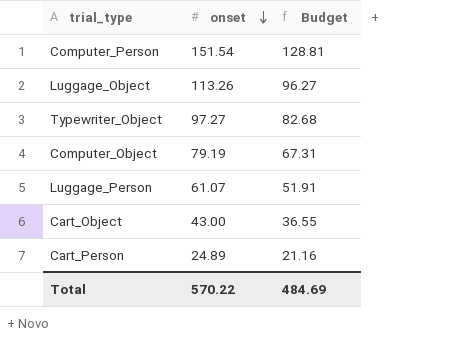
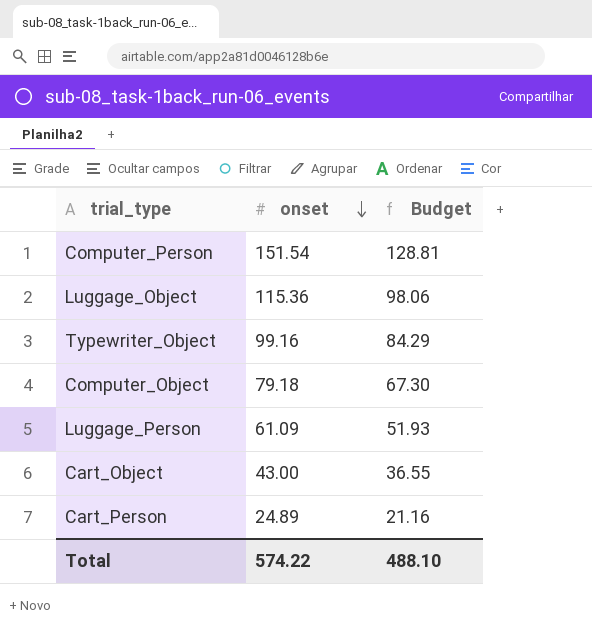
Luggage_Object | onset: 113.26 -> 115.36
Luggage_Object | Budget: 96.27 -> 98.06
Typewriter_Object | onset: 97.27 -> 99.16
Typewriter_Object | Budget: 82.68 -> 84.29
Computer_Object | onset: 79.19 -> 79.18
Computer_Object | Budget: 67.31 -> 67.30
Luggage_Person | onset: 61.07 -> 61.09
Luggage_Person | Budget: 51.91 -> 51.93
Total | onset: 570.22 -> 574.22
Total | Budget: 484.69 -> 488.10

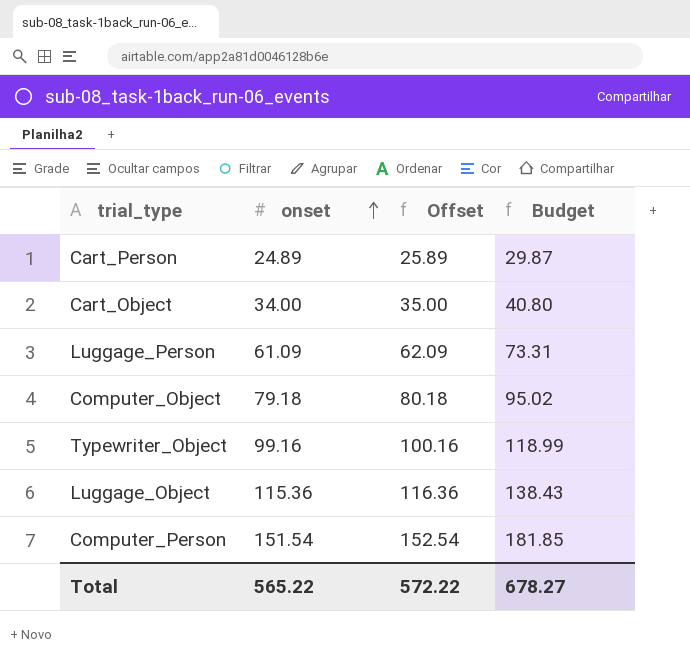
row order: onset descending -> onset ascending
column Offset | formula: none -> [onset] + 1
column Budget | formula: [onset] * 0.85 -> [onset] * 1.2
Cart_Object | onset: 43.00 -> 34.00
Total | onset: 574.22 -> 565.22
Total | Budget: 488.10 -> 678.27

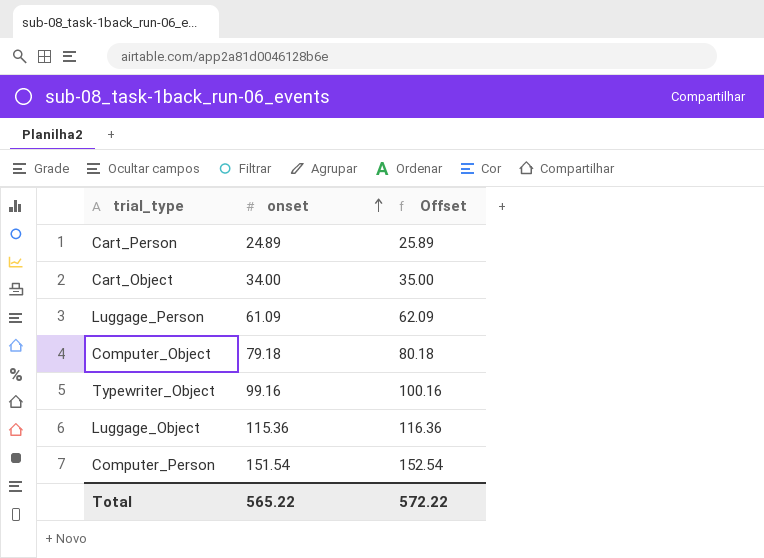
column Budget | formula: [onset] * 1.2 -> none

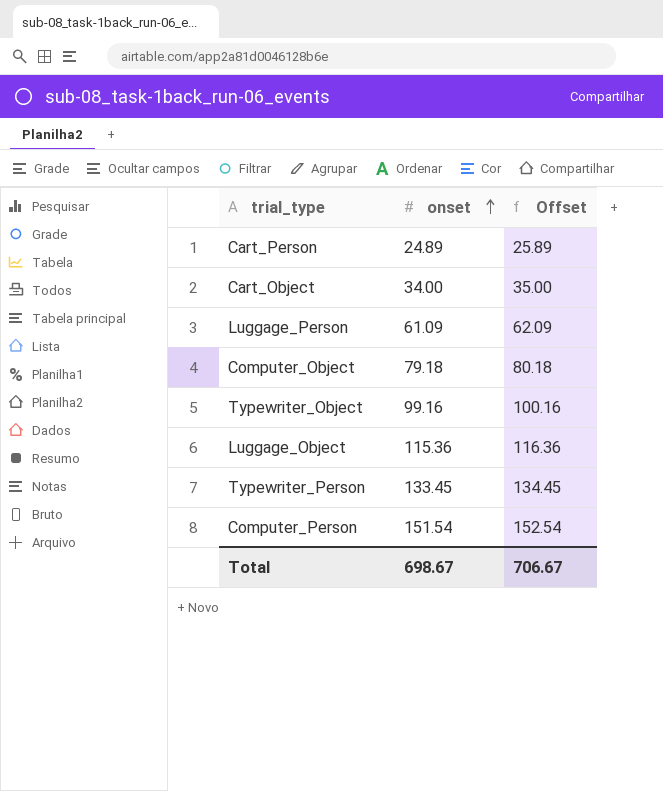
row Typewriter_Person: none -> 133.45 | 134.45
Total | onset: 565.22 -> 698.67
Total | Offset: 572.22 -> 706.67

